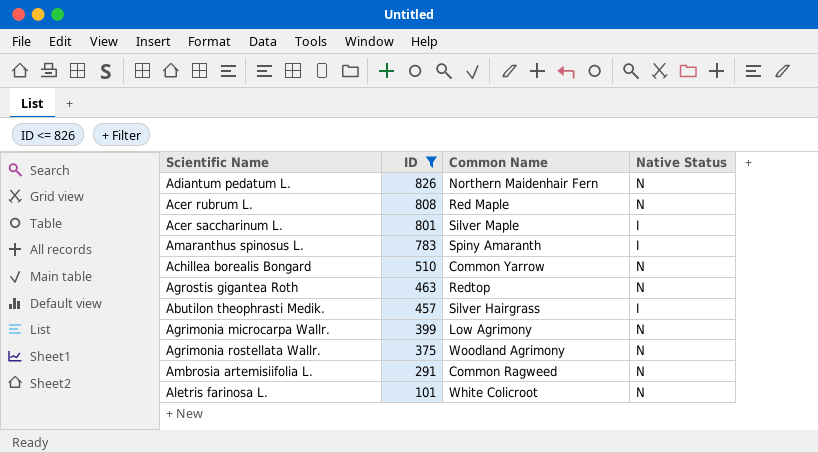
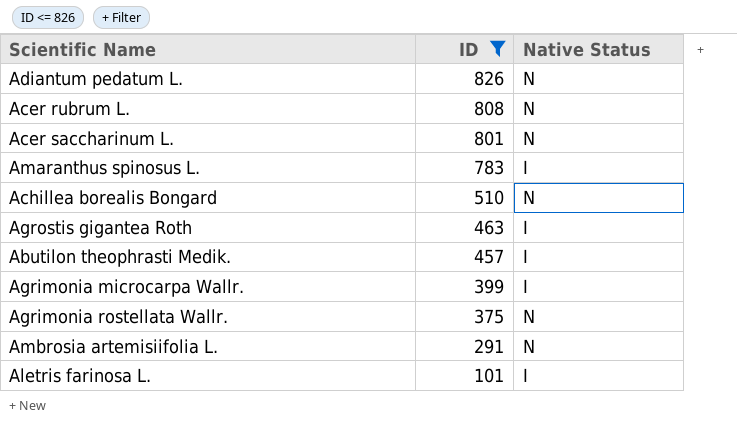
column Common Name | position: 3 -> none
Acer saccharinum L. | Native Status: I -> N
Agrostis gigantea Roth | Native Status: N -> I
Agrimonia microcarpa Wallr. | Native Status: N -> I
Aletris farinosa L. | Native Status: N -> I

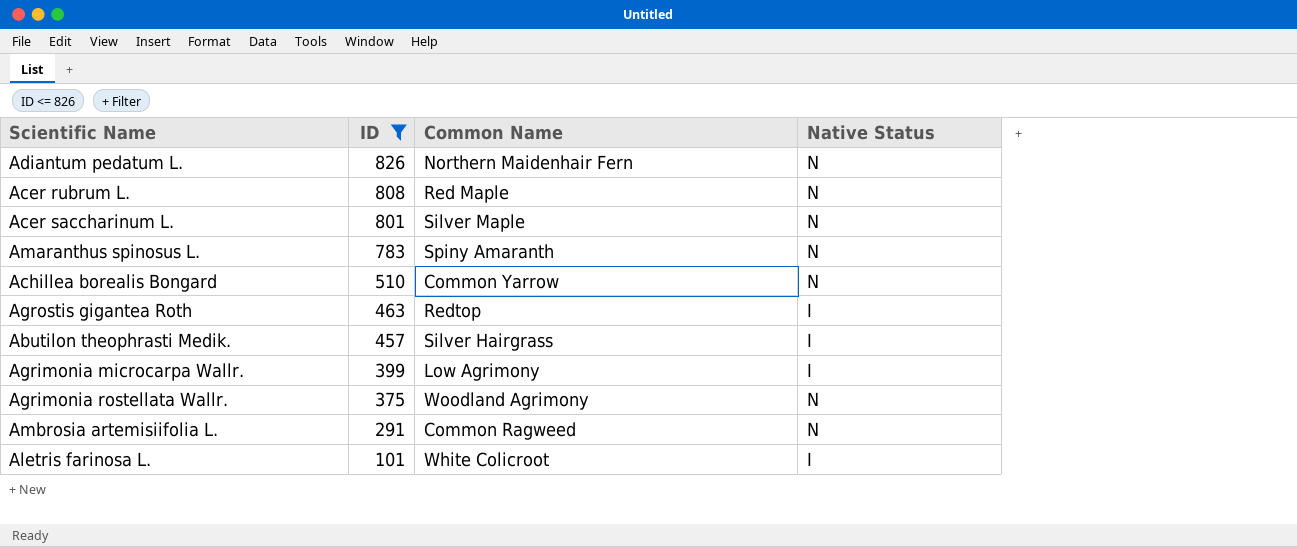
column Common Name | position: none -> 3
Amaranthus spinosus L. | Native Status: I -> N

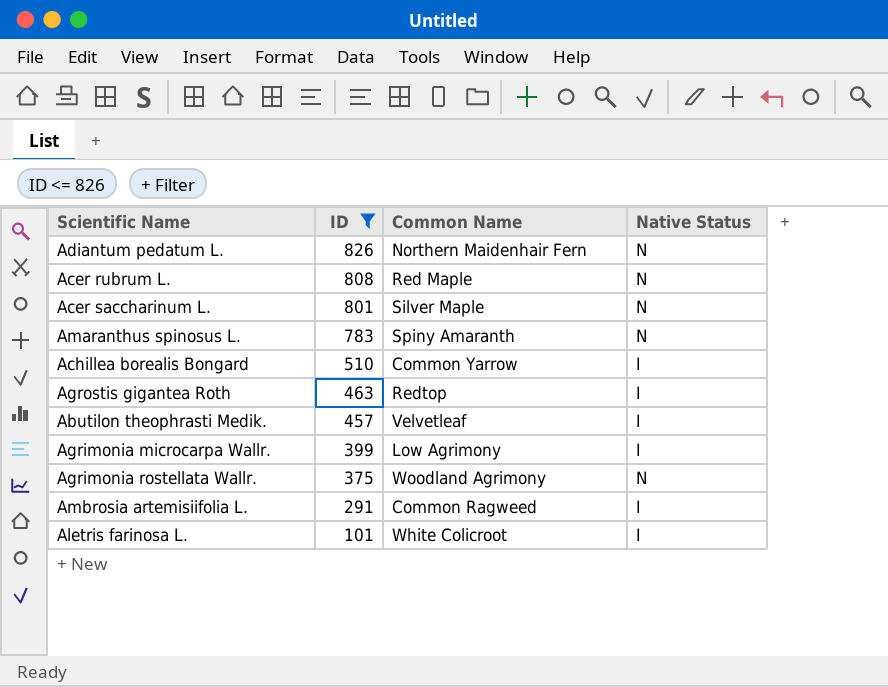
Achillea borealis Bongard | Native Status: N -> I
Abutilon theophrasti Medik. | Common Name: Silver Hairgrass -> Velvetleaf
Ambrosia artemisiifolia L. | Native Status: N -> I

